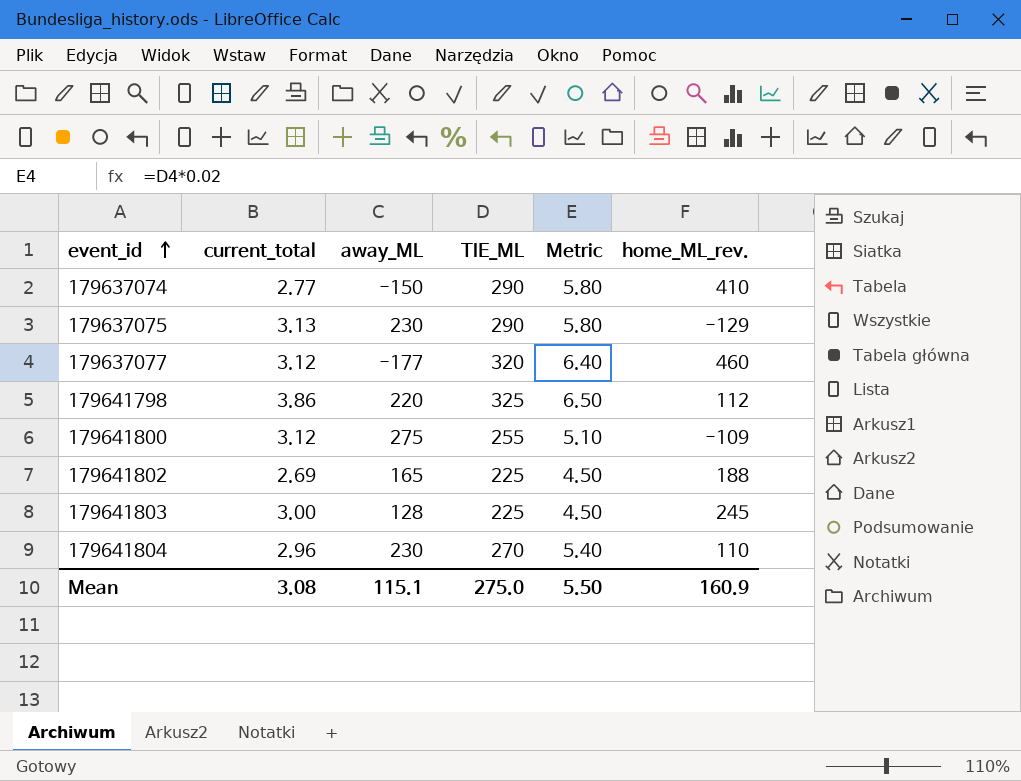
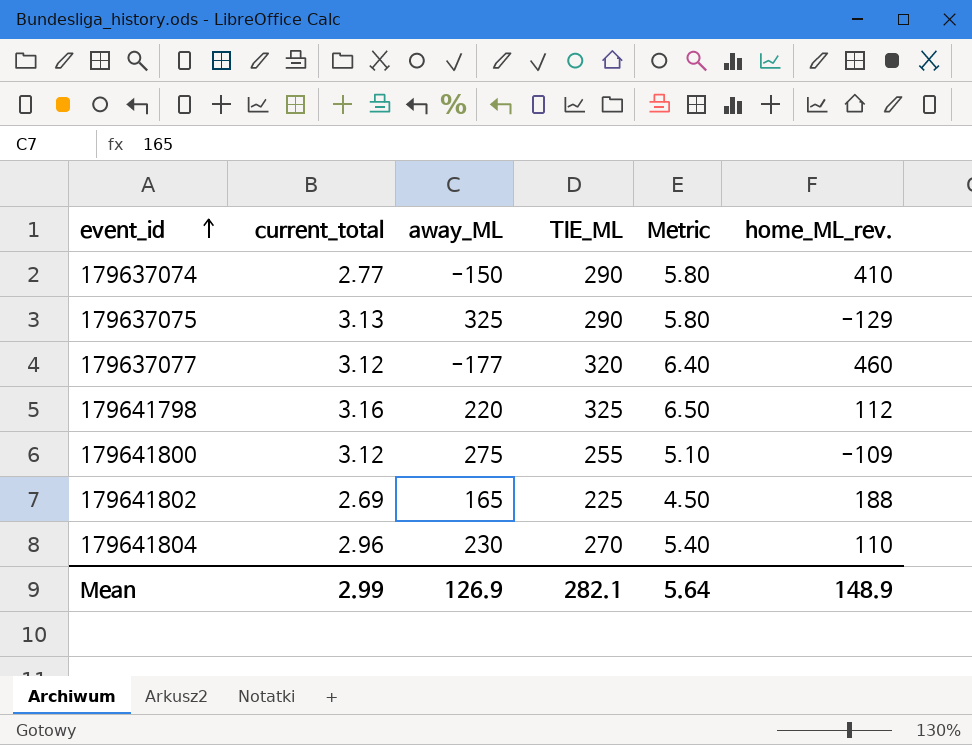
row 179641803: 3.00 | 128 | 225 | 4.50 | 245 -> none
179637075 | away_ML: 230 -> 325
179641798 | current_total: 3.86 -> 3.16
Mean | current_total: 3.08 -> 2.99
Mean | away_ML: 115.1 -> 126.9
Mean | TIE_ML: 275.0 -> 282.1
Mean | Metric: 5.50 -> 5.64
Mean | home_ML_rev.: 160.9 -> 148.9

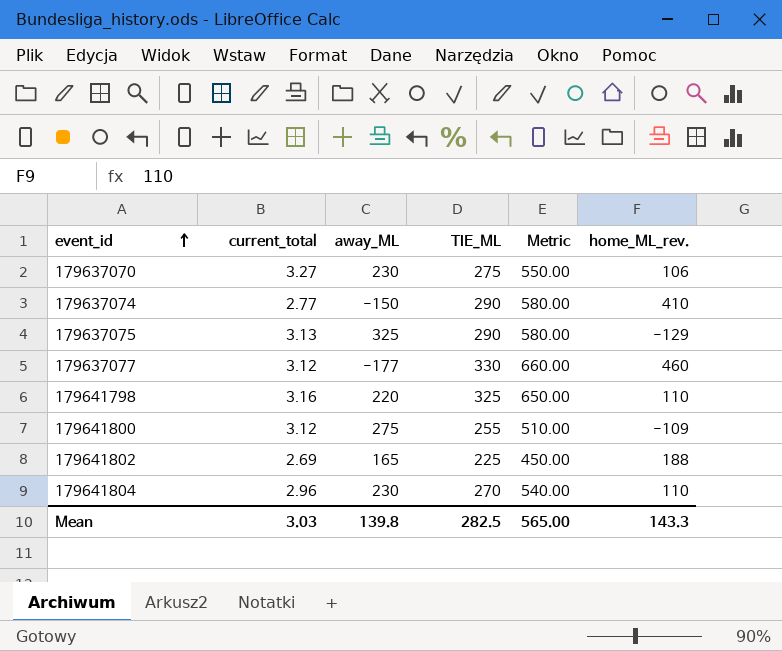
column Metric | formula: [TIE_ML] * 0.02 -> [TIE_ML] * 2
row 179637070: none -> 3.27 | 230 | 275 | 550.00 | 106
179637077 | TIE_ML: 320 -> 330
179641798 | home_ML_rev.: 112 -> 110
Mean | current_total: 2.99 -> 3.03
Mean | away_ML: 126.9 -> 139.8
Mean | TIE_ML: 282.1 -> 282.5
Mean | Metric: 5.64 -> 565.00
Mean | home_ML_rev.: 148.9 -> 143.3

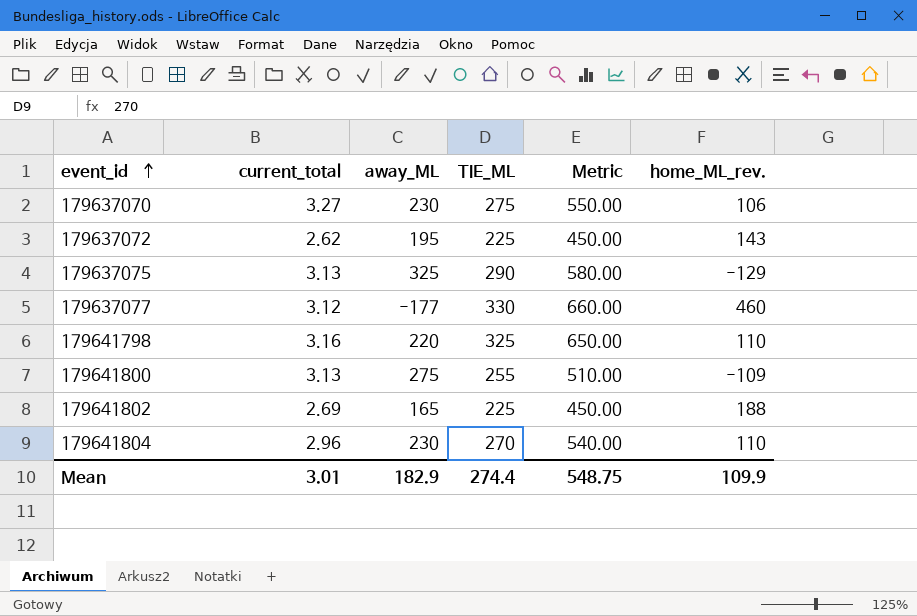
row 179637074: 2.77 | -150 | 290 | 580.00 | 410 -> none
row 179637072: none -> 2.62 | 195 | 225 | 450.00 | 143
179641800 | current_total: 3.12 -> 3.13
Mean | current_total: 3.03 -> 3.01
Mean | away_ML: 139.8 -> 182.9
Mean | TIE_ML: 282.5 -> 274.4
Mean | Metric: 565.00 -> 548.75
Mean | home_ML_rev.: 143.3 -> 109.9

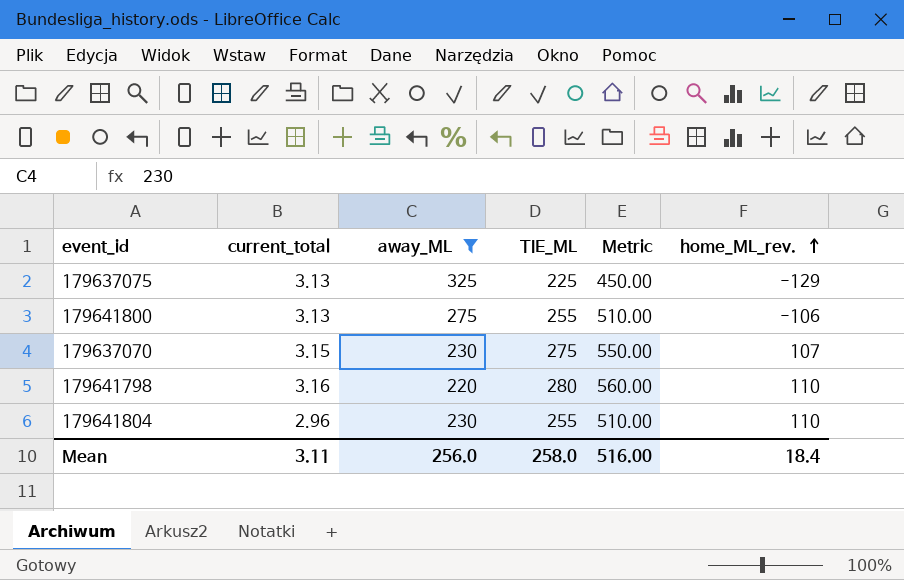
filter: none -> away_ML >= 220
row order: event_id ascending -> home_ML_rev. ascending
179637075 | TIE_ML: 290 -> 225
179637075 | Metric: 580.00 -> 450.00
179641800 | home_ML_rev.: -109 -> -106
179637070 | current_total: 3.27 -> 3.15
179637070 | home_ML_rev.: 106 -> 107
179641798 | TIE_ML: 325 -> 280
179641798 | Metric: 650.00 -> 560.00
179641804 | TIE_ML: 270 -> 255
179641804 | Metric: 540.00 -> 510.00
Mean | current_total: 3.01 -> 3.11
Mean | away_ML: 182.9 -> 256.0
Mean | TIE_ML: 274.4 -> 258.0
Mean | Metric: 548.75 -> 516.00
Mean | home_ML_rev.: 109.9 -> 18.4

